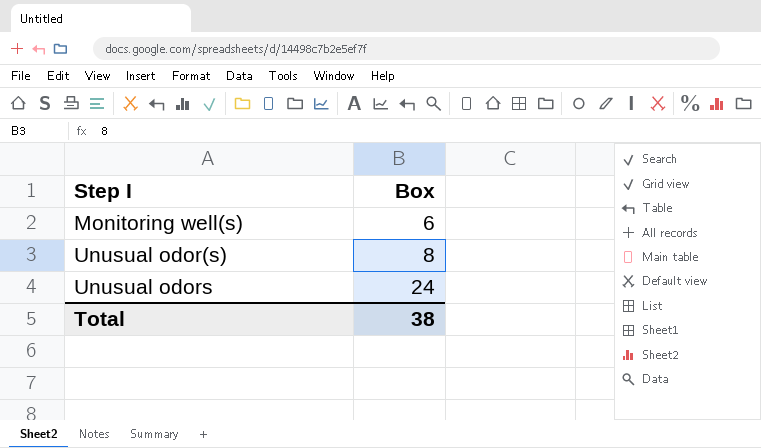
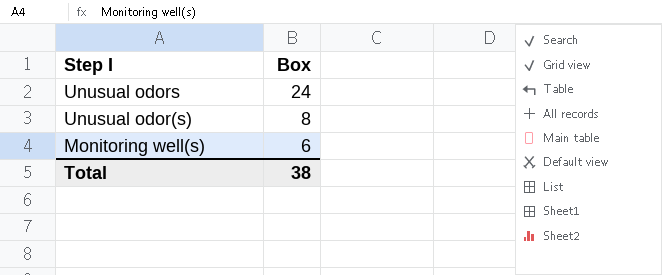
row order: Step I ascending -> Step I descending

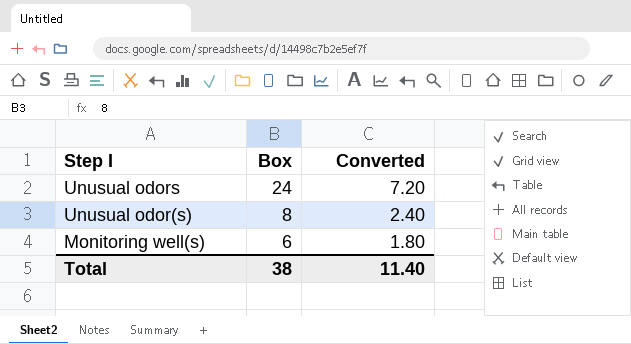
column Converted | formula: none -> [Box] * 0.3

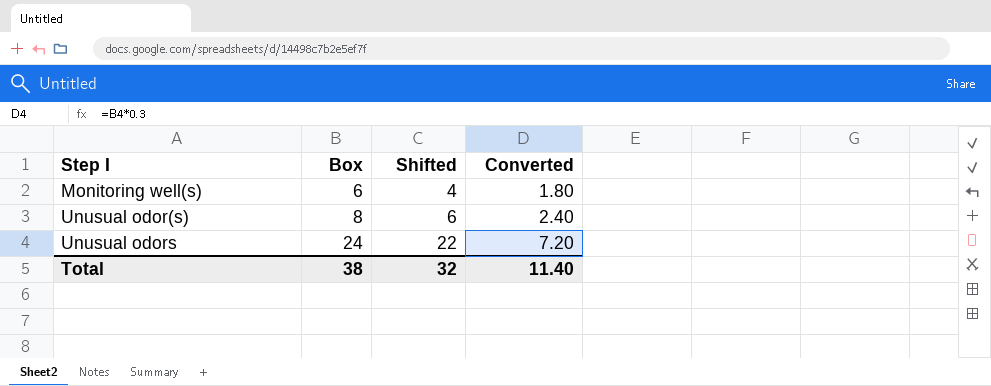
row order: Step I descending -> Step I ascending
column Shifted | formula: none -> [Box] - 2

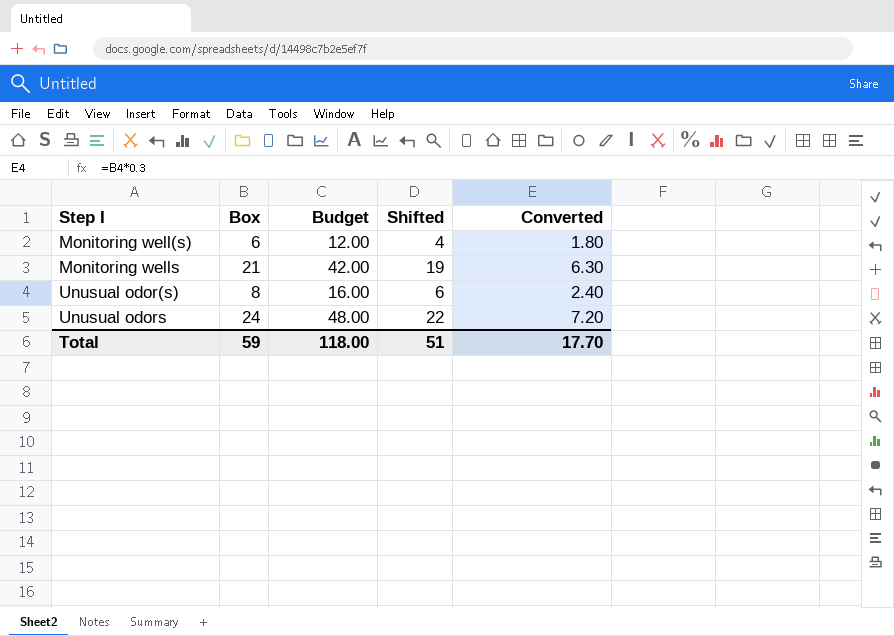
column Budget | formula: none -> [Box] * 2
row Monitoring wells: none -> 21 | 42.00 | 19 | 6.30
Total | Box: 38 -> 59
Total | Shifted: 32 -> 51
Total | Converted: 11.40 -> 17.70

